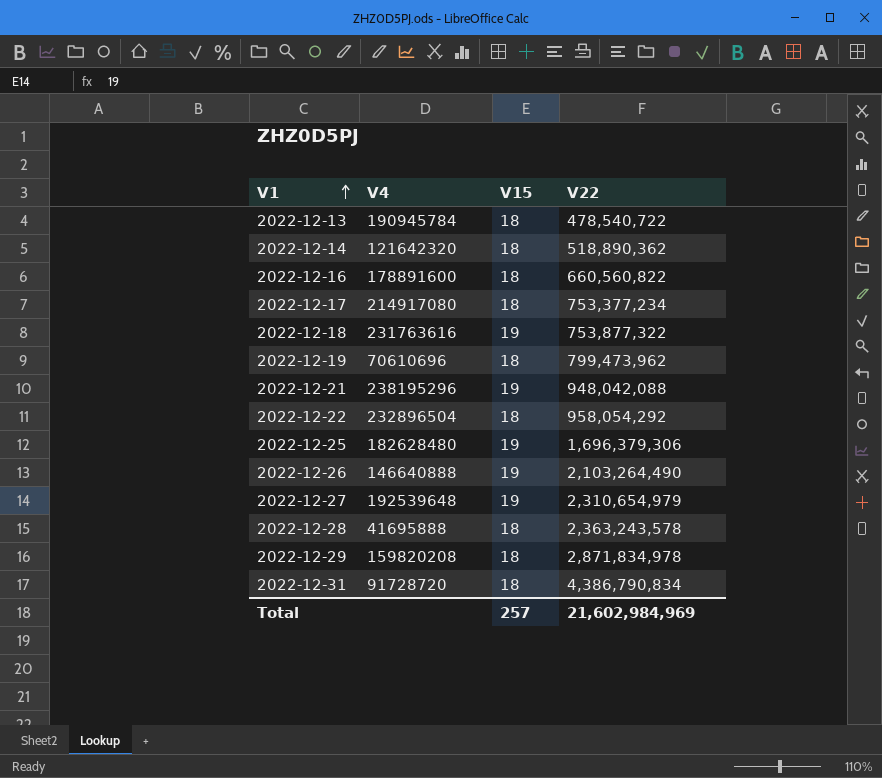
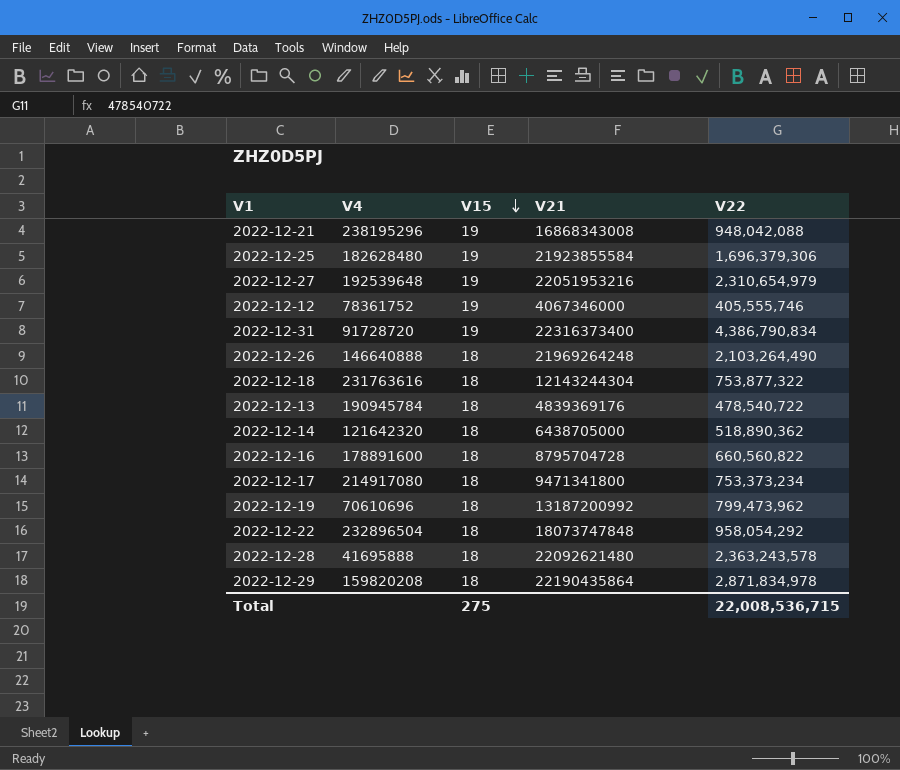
row order: V1 ascending -> V15 descending
column V21 | position: none -> 4
row 2022-12-12: none -> 78361752 | 19 | 4067346000 | 405,555,746
2022-12-31 | V15: 18 -> 19
2022-12-26 | V15: 19 -> 18
2022-12-18 | V15: 19 -> 18
2022-12-17 | V22: 753,377,234 -> 753,373,234
Total | V15: 257 -> 275
Total | V22: 21,602,984,969 -> 22,008,536,715

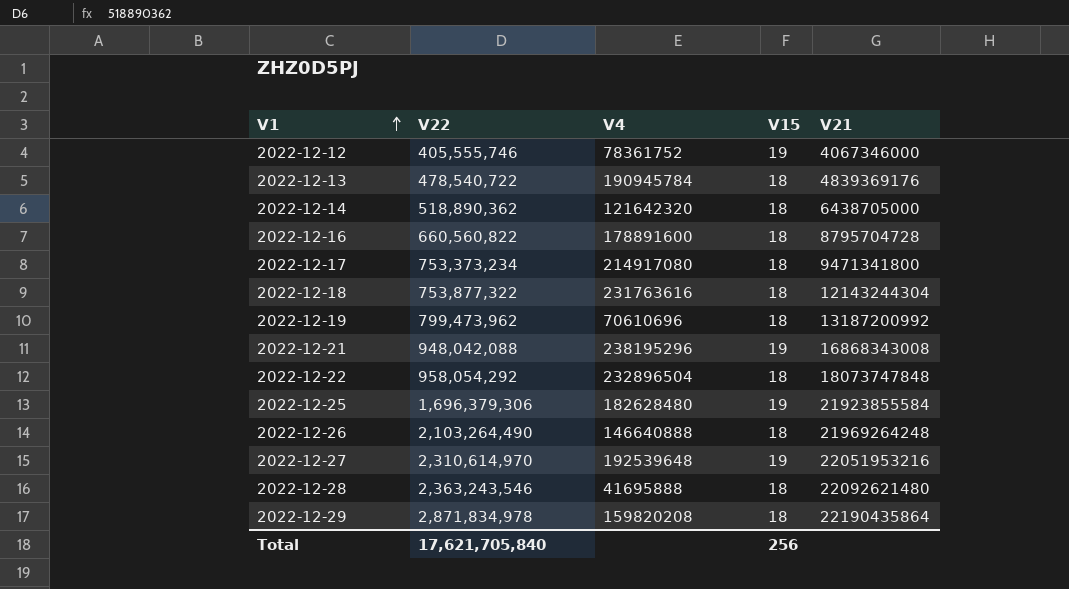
row order: V15 descending -> V1 ascending
column V22 | position: 5 -> 2
row 2022-12-31: 91728720 | 19 | 22316373400 | 4,386,790,834 -> none
2022-12-27 | V22: 2,310,654,979 -> 2,310,614,970
2022-12-28 | V22: 2,363,243,578 -> 2,363,243,546
Total | V22: 22,008,536,715 -> 17,621,705,840
Total | V15: 275 -> 256

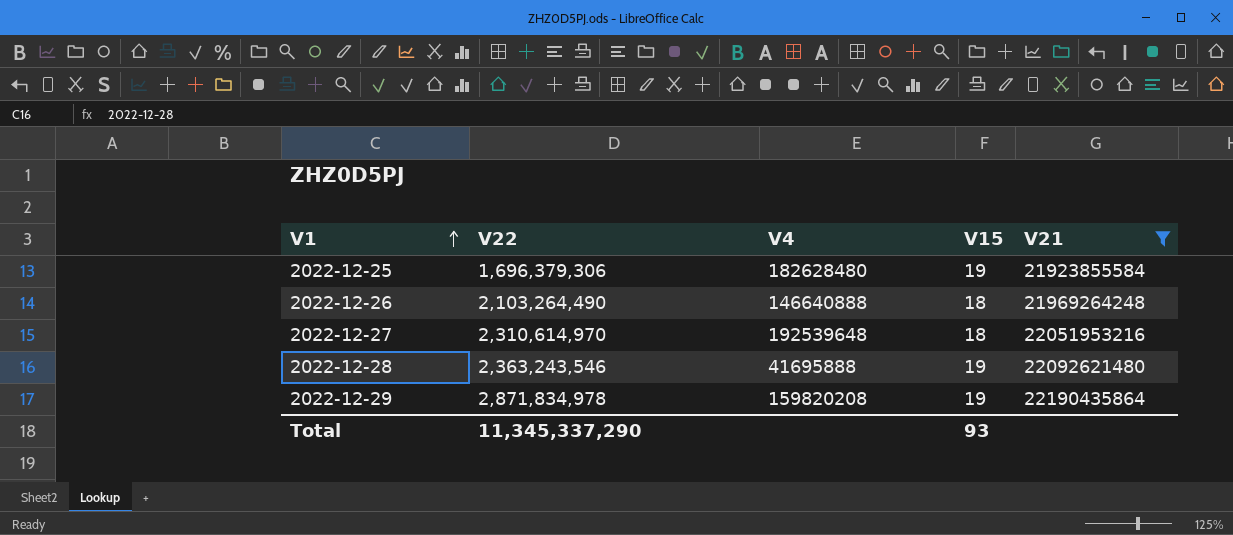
filter: none -> V21 >= 21923855584
2022-12-27 | V15: 19 -> 18
2022-12-28 | V15: 18 -> 19
2022-12-29 | V15: 18 -> 19
Total | V22: 17,621,705,840 -> 11,345,337,290
Total | V15: 256 -> 93

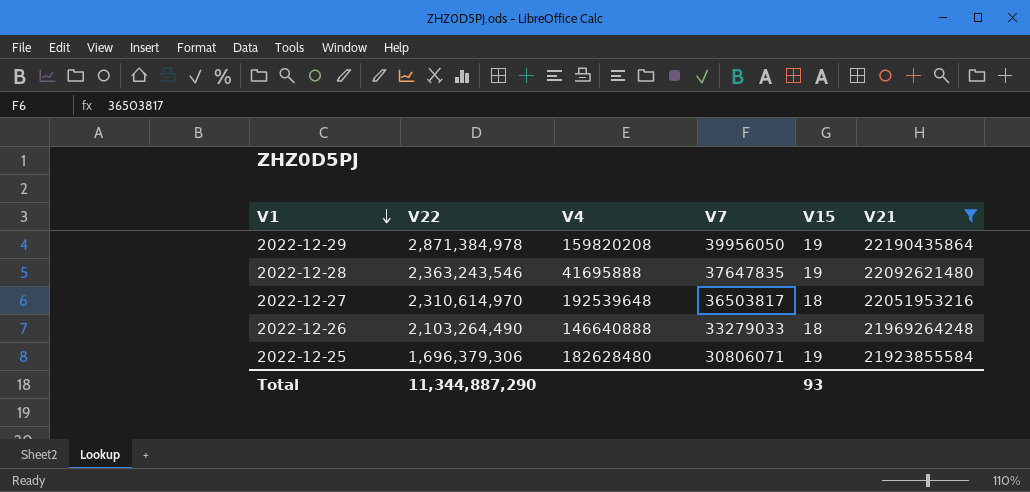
row order: V1 ascending -> V1 descending
column V7 | position: none -> 4
2022-12-29 | V22: 2,871,834,978 -> 2,871,384,978
Total | V22: 11,345,337,290 -> 11,344,887,290

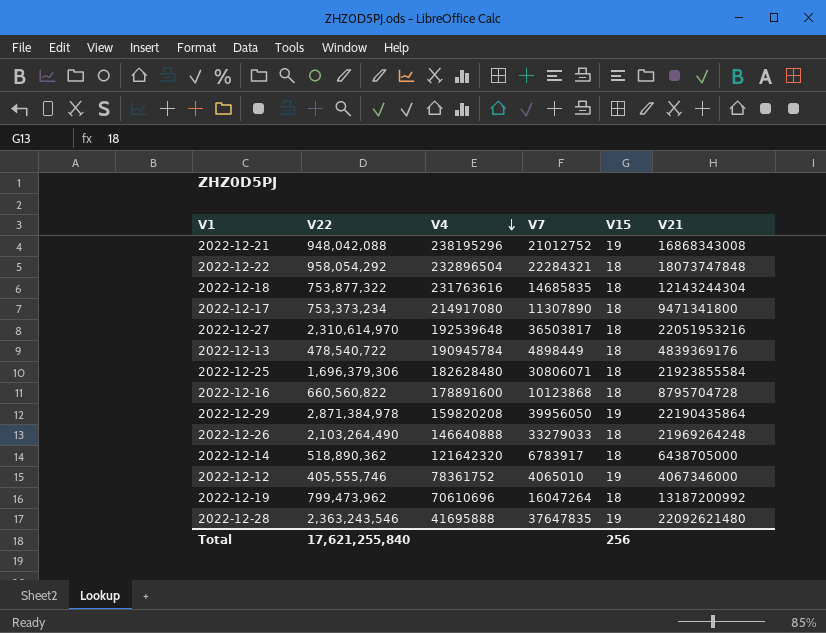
filter: V21 >= 21923855584 -> none
row order: V1 descending -> V4 descending
2022-12-25 | V15: 19 -> 18
Total | V22: 11,344,887,290 -> 17,621,255,840
Total | V15: 93 -> 256

